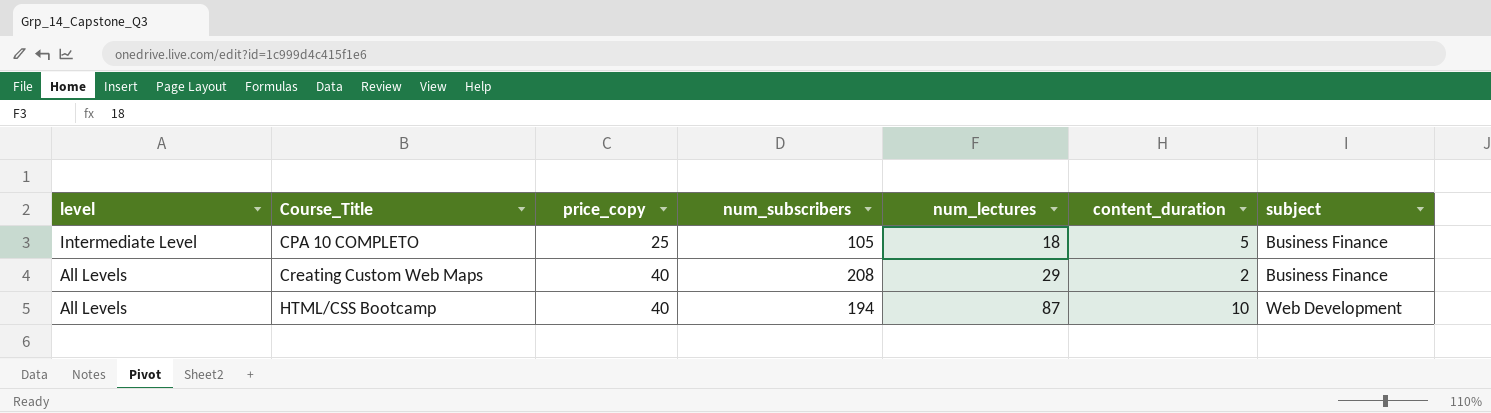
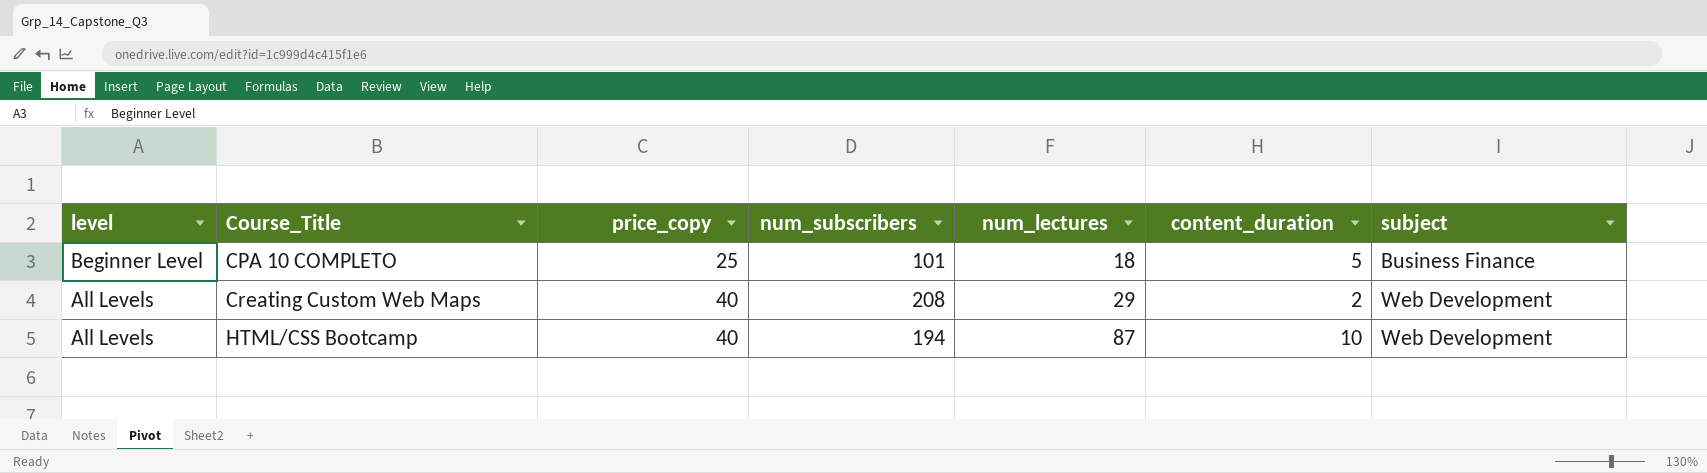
CPA 10 COMPLETO | level: Intermediate Level -> Beginner Level
CPA 10 COMPLETO | num_subscribers: 105 -> 101
Creating Custom Web Maps | subject: Business Finance -> Web Development

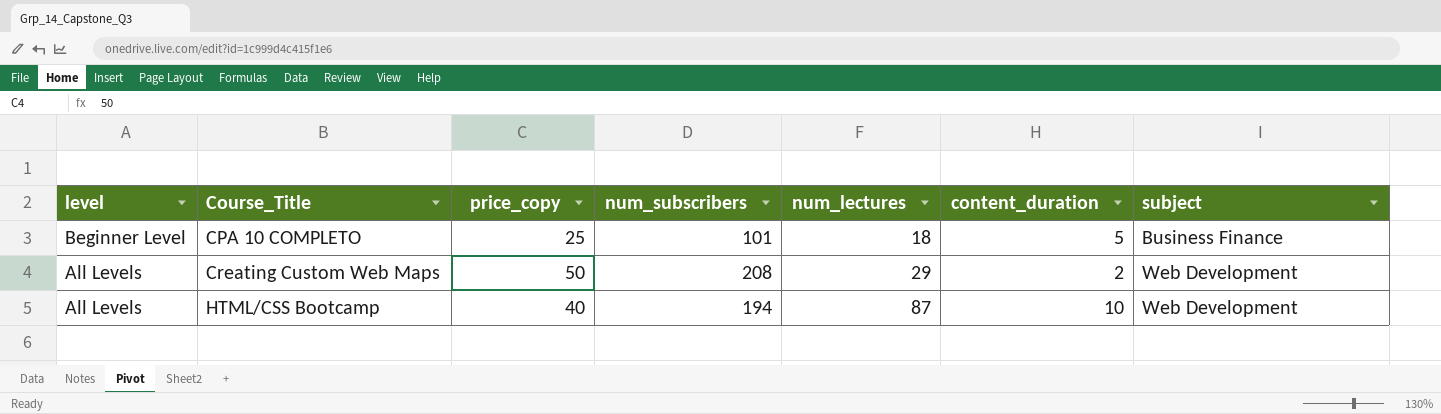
Creating Custom Web Maps | price_copy: 40 -> 50

